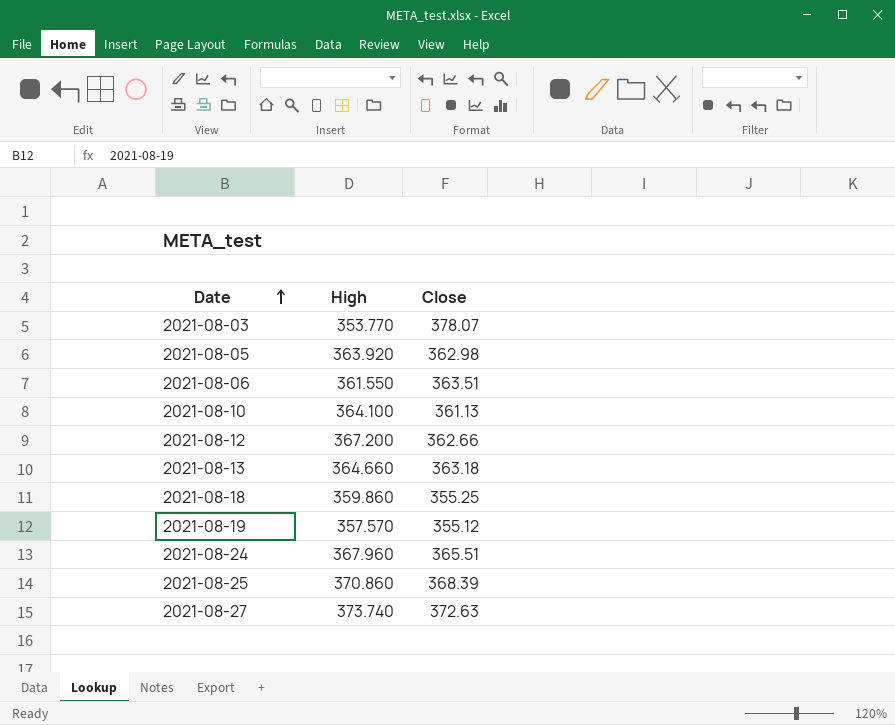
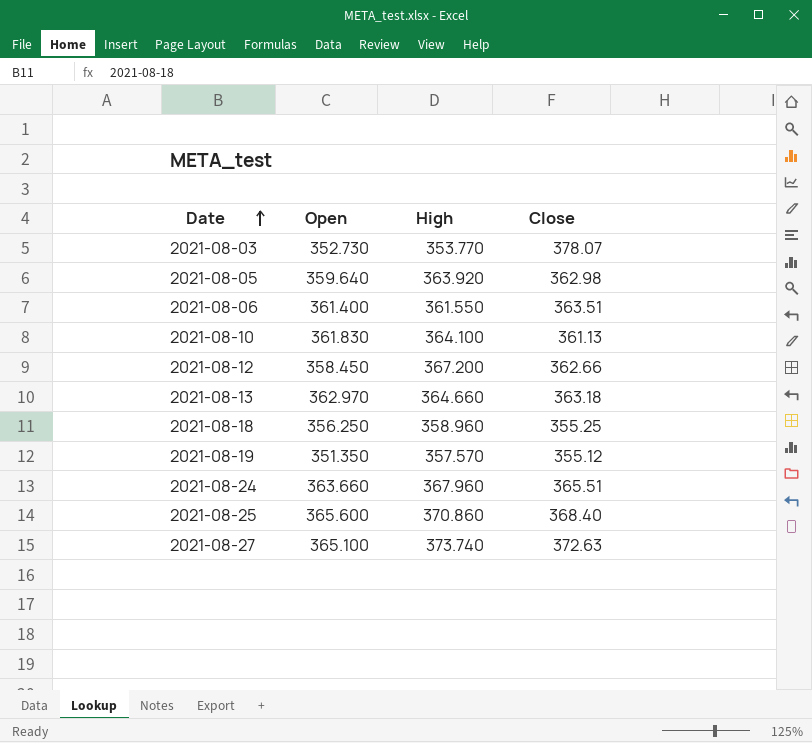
column Open | position: none -> 2
2021-08-18 | High: 359.860 -> 358.960
2021-08-25 | Close: 368.39 -> 368.40

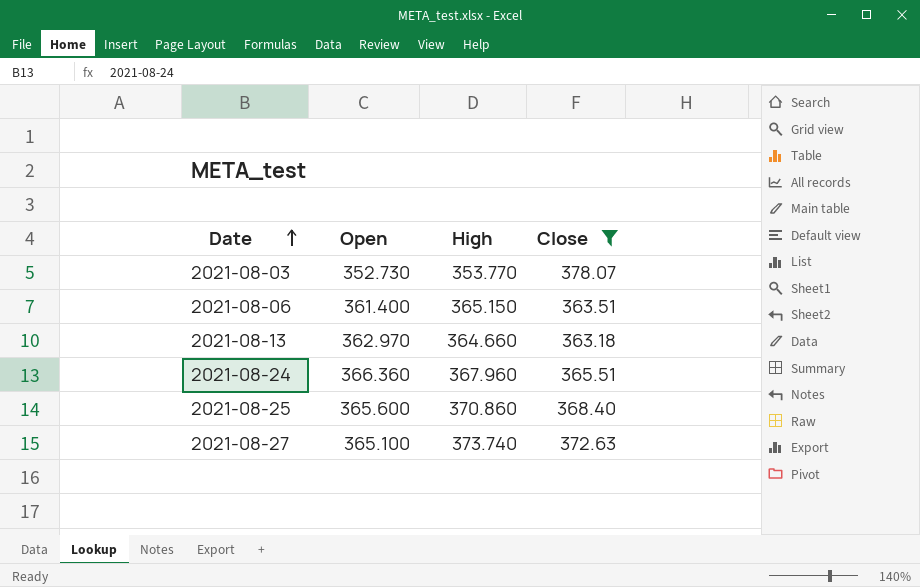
filter: none -> Close >= 363.18
2021-08-06 | High: 361.550 -> 365.150
2021-08-24 | Open: 363.660 -> 366.360

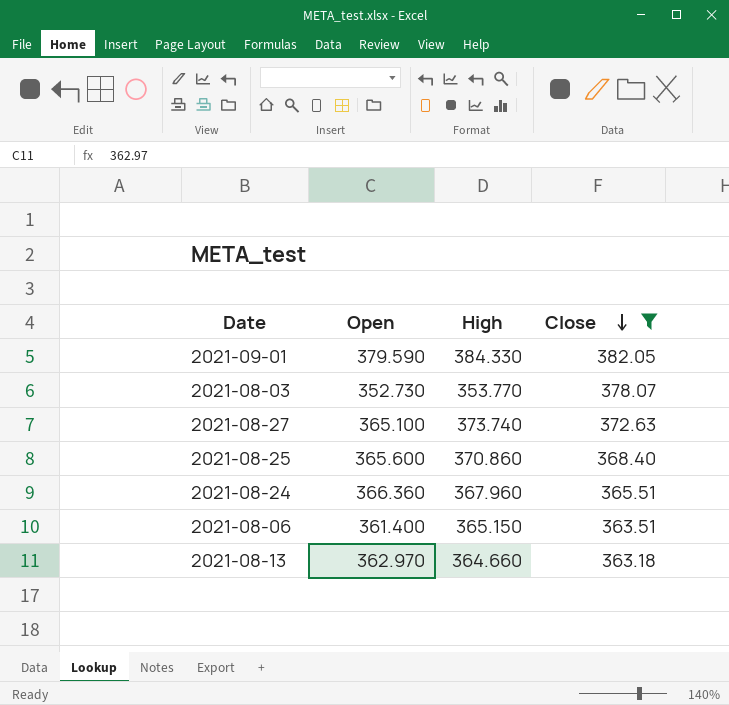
row order: Date ascending -> Close descending
row 2021-09-01: none -> 379.590 | 384.330 | 382.05

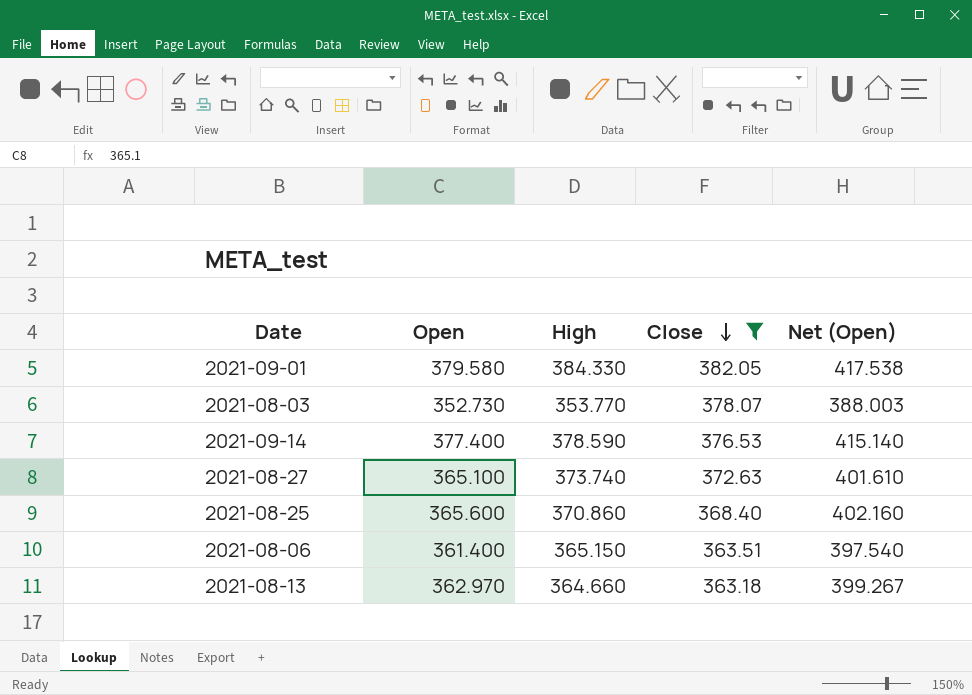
column Net (Open) | formula: none -> [Open] * 1.1
row 2021-08-24: 366.360 | 367.960 | 365.51 -> none
2021-09-01 | Open: 379.590 -> 379.580
row 2021-09-14: none -> 377.400 | 378.590 | 376.53 | 415.140

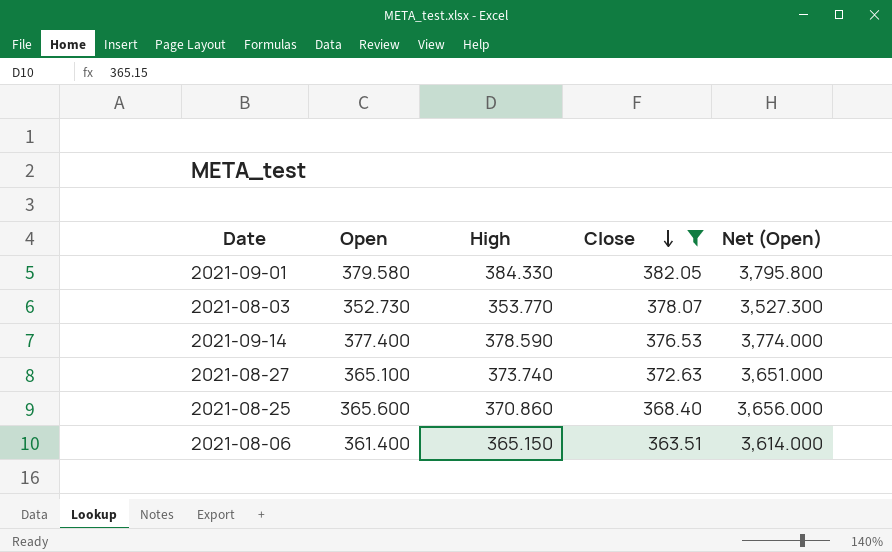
column Net (Open) | formula: [Open] * 1.1 -> [Open] * 10
row 2021-08-13: 362.970 | 364.660 | 363.18 | 399.267 -> none

